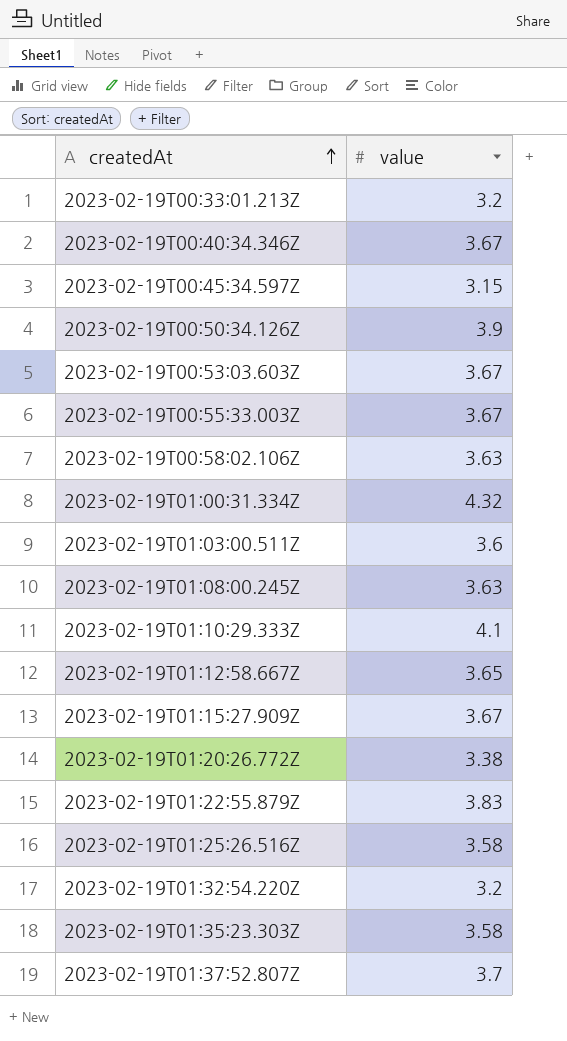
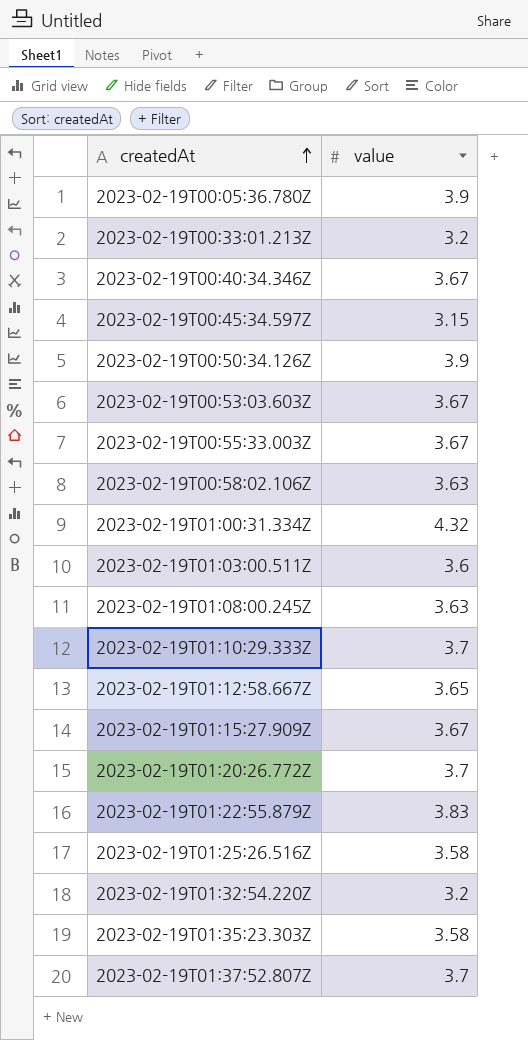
row 2023-02-19T00:05:36.780Z: none -> 3.9
2023-02-19T01:10:29.333Z | value: 4.1 -> 3.7
2023-02-19T01:20:26.772Z | value: 3.38 -> 3.7

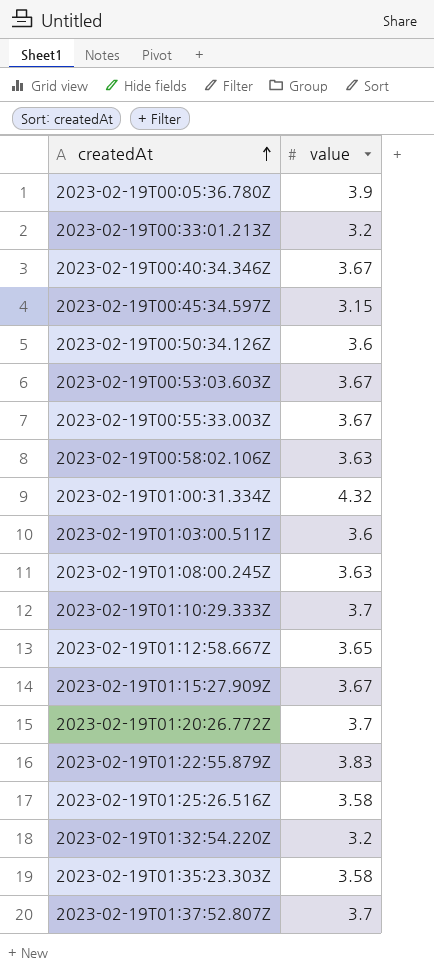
2023-02-19T00:50:34.126Z | value: 3.9 -> 3.6

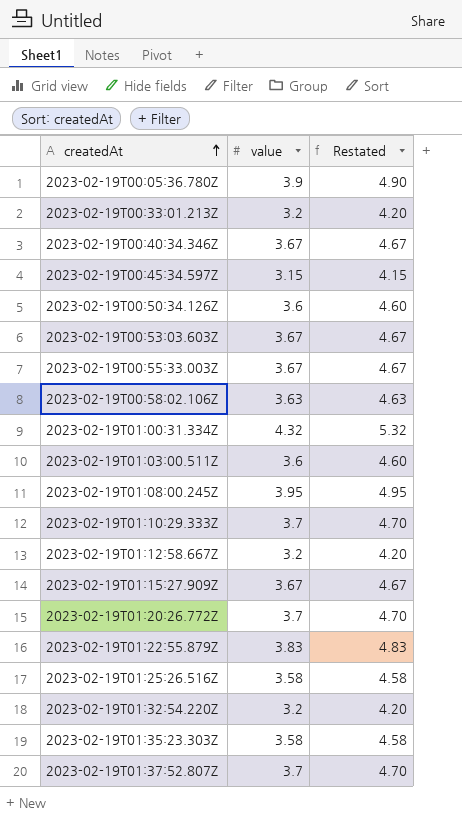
column Restated | formula: none -> [value] + 1
2023-02-19T01:08:00.245Z | value: 3.63 -> 3.95
2023-02-19T01:12:58.667Z | value: 3.65 -> 3.2

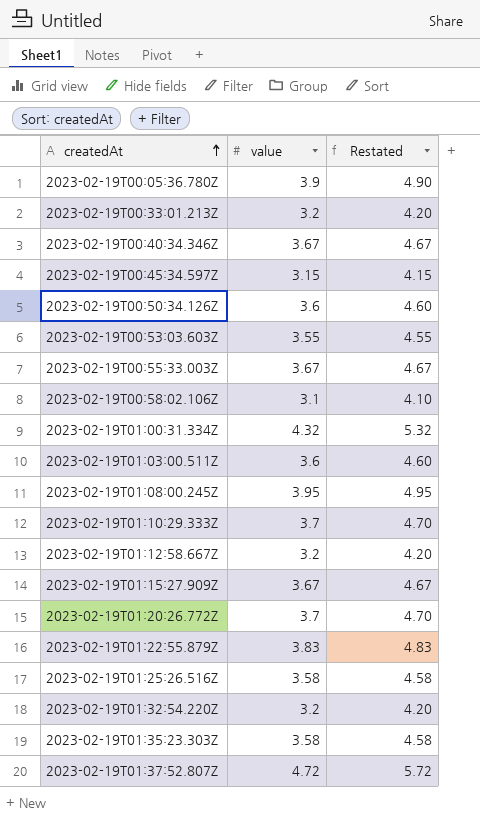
2023-02-19T00:53:03.603Z | value: 3.67 -> 3.55
2023-02-19T00:53:03.603Z | Restated: 4.67 -> 4.55
2023-02-19T00:58:02.106Z | value: 3.63 -> 3.1
2023-02-19T00:58:02.106Z | Restated: 4.63 -> 4.10
2023-02-19T01:37:52.807Z | value: 3.7 -> 4.72
2023-02-19T01:37:52.807Z | Restated: 4.70 -> 5.72

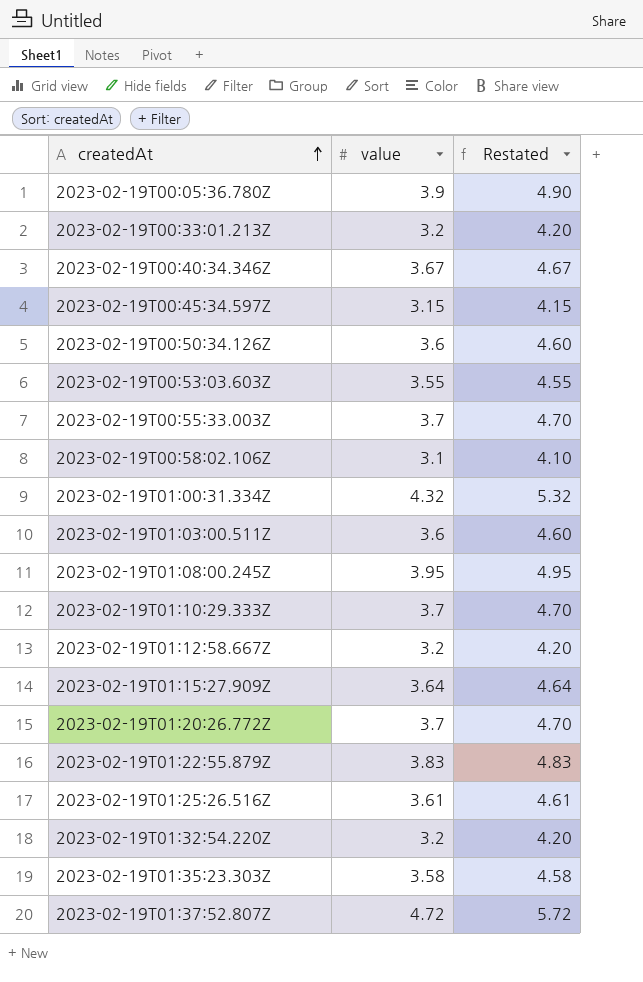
2023-02-19T00:55:33.003Z | value: 3.67 -> 3.7
2023-02-19T00:55:33.003Z | Restated: 4.67 -> 4.70
2023-02-19T01:15:27.909Z | value: 3.67 -> 3.64
2023-02-19T01:15:27.909Z | Restated: 4.67 -> 4.64
2023-02-19T01:25:26.516Z | value: 3.58 -> 3.61
2023-02-19T01:25:26.516Z | Restated: 4.58 -> 4.61

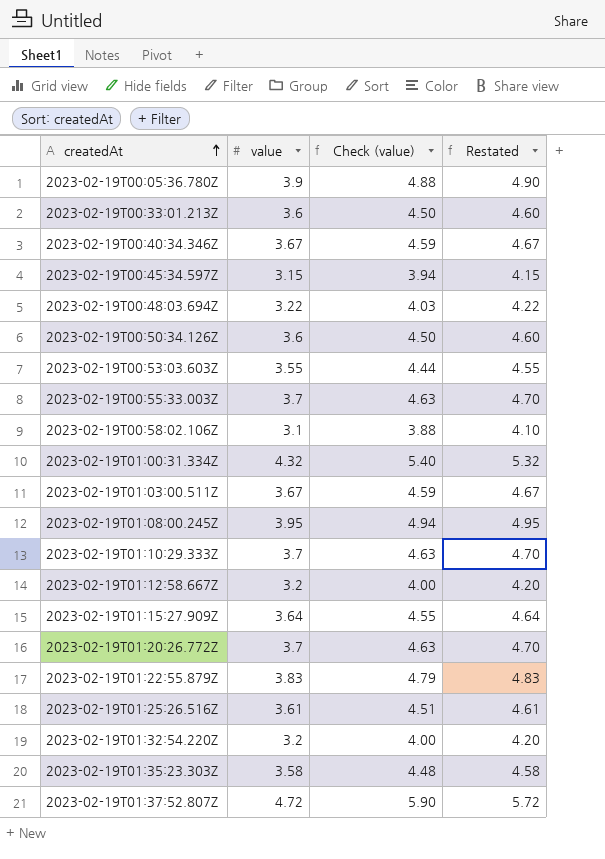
column Check (value) | formula: none -> [value] * 1.25
2023-02-19T00:33:01.213Z | value: 3.2 -> 3.6
2023-02-19T00:33:01.213Z | Restated: 4.20 -> 4.60
row 2023-02-19T00:48:03.694Z: none -> 3.22 | 4.03 | 4.22
2023-02-19T01:03:00.511Z | value: 3.6 -> 3.67
2023-02-19T01:03:00.511Z | Restated: 4.60 -> 4.67

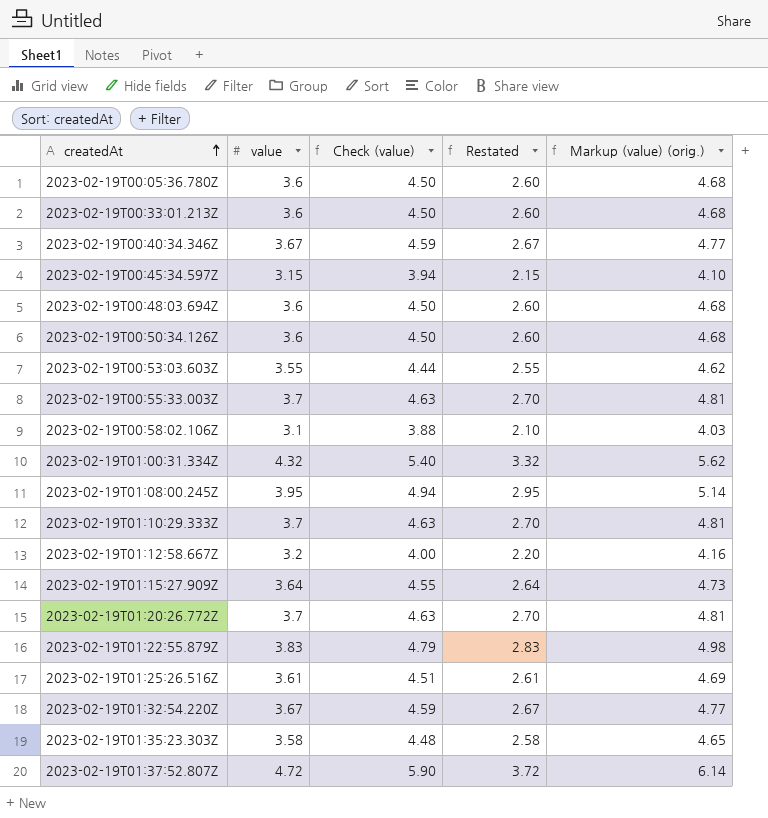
column Restated | formula: [value] + 1 -> [value] - 1
column Markup (value) (orig.) | formula: none -> [value] * 1.3
row 2023-02-19T01:03:00.511Z: 3.67 | 4.59 | 4.67 -> none
2023-02-19T00:05:36.780Z | value: 3.9 -> 3.6
2023-02-19T00:05:36.780Z | Check (value): 4.88 -> 4.50
2023-02-19T00:48:03.694Z | value: 3.22 -> 3.6
2023-02-19T00:48:03.694Z | Check (value): 4.03 -> 4.50
2023-02-19T01:32:54.220Z | value: 3.2 -> 3.67
2023-02-19T01:32:54.220Z | Check (value): 4.00 -> 4.59

